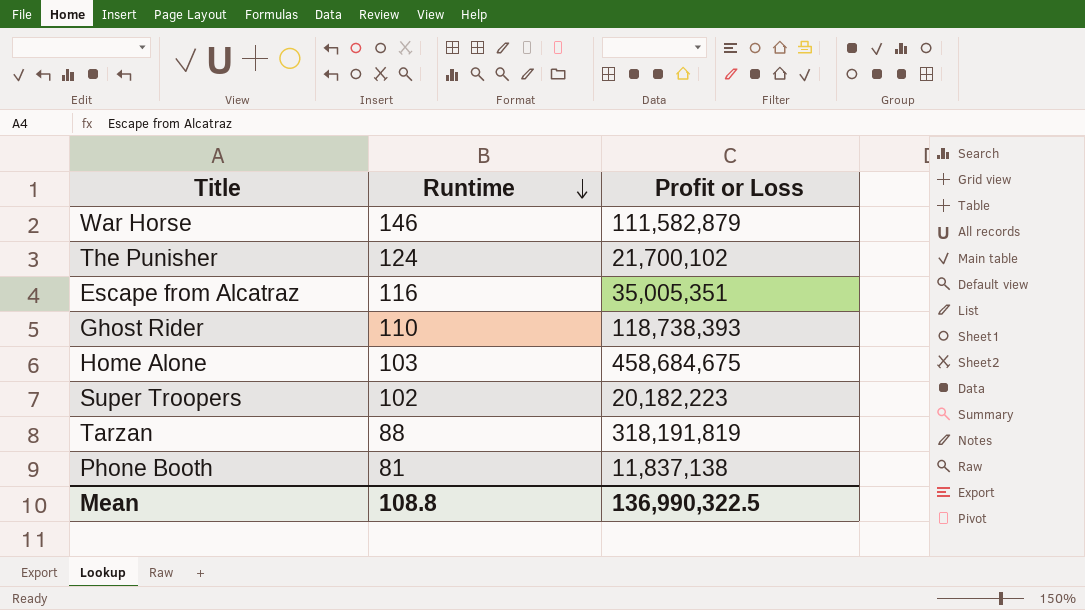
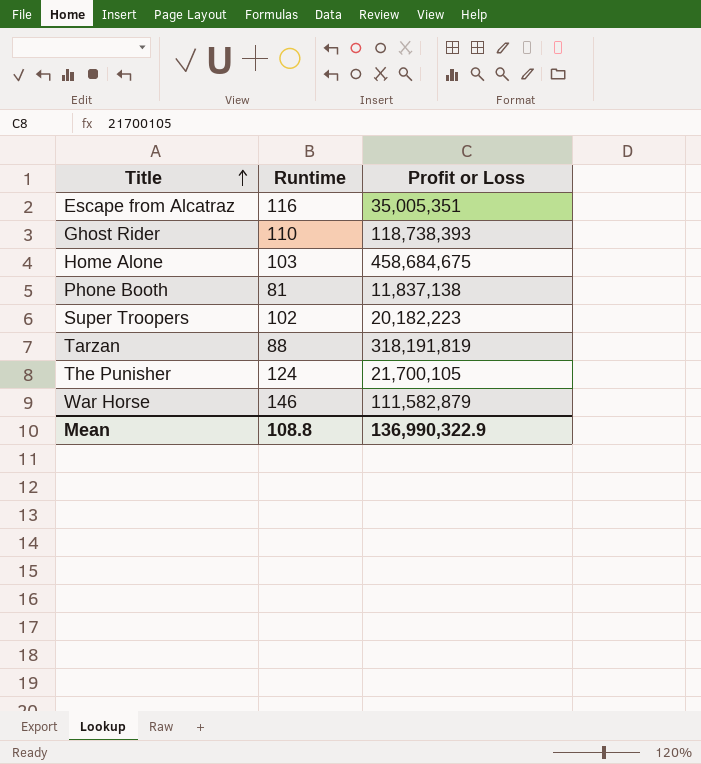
row order: Runtime descending -> Title ascending
The Punisher | Profit or Loss: 21,700,102 -> 21,700,105
Mean | Profit or Loss: 136,990,322.5 -> 136,990,322.9

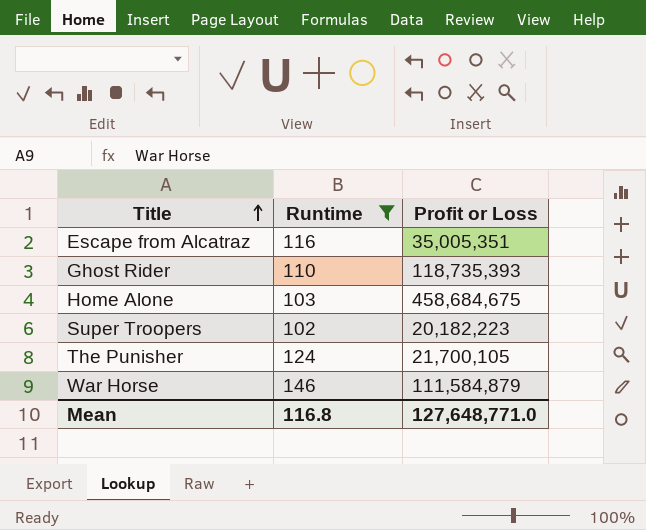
filter: none -> Runtime >= 102
Ghost Rider | Profit or Loss: 118,738,393 -> 118,735,393
War Horse | Profit or Loss: 111,582,879 -> 111,584,879
Mean | Runtime: 108.8 -> 116.8
Mean | Profit or Loss: 136,990,322.9 -> 127,648,771.0

